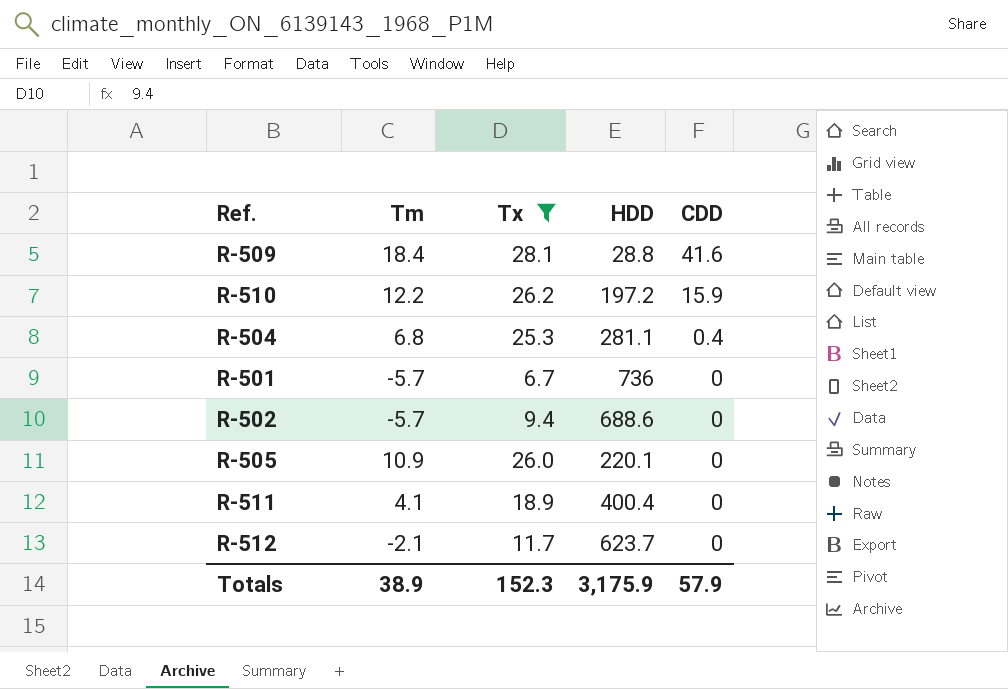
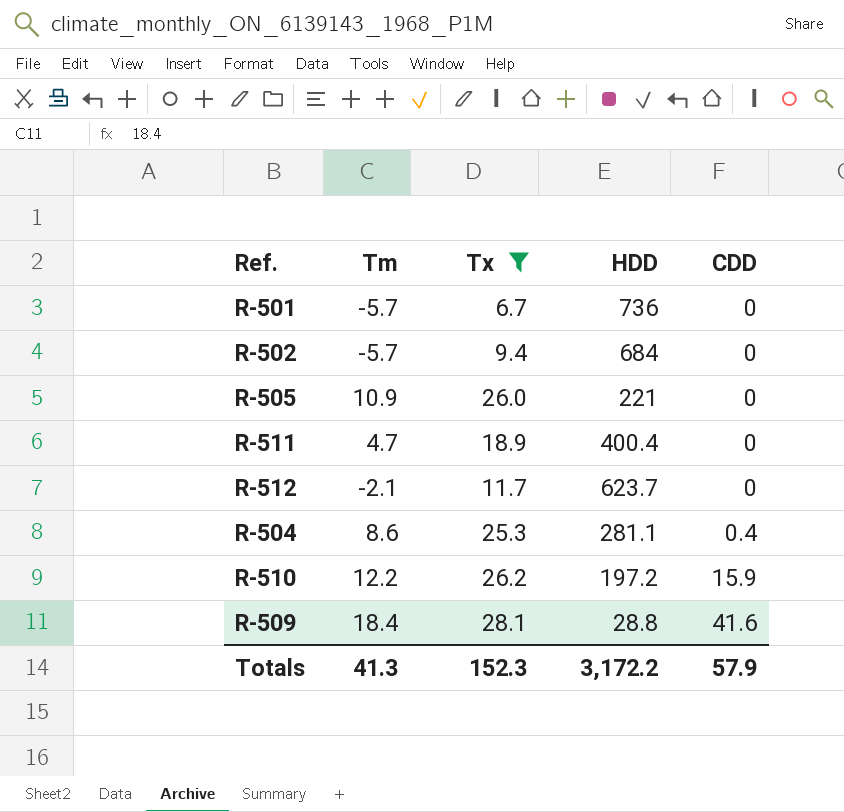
row order: CDD descending -> CDD ascending
R-502 | HDD: 688.6 -> 684
R-505 | HDD: 220.1 -> 221
R-511 | Tm: 4.1 -> 4.7
R-504 | Tm: 6.8 -> 8.6
Totals | Tm: 38.9 -> 41.3
Totals | HDD: 3,175.9 -> 3,172.2

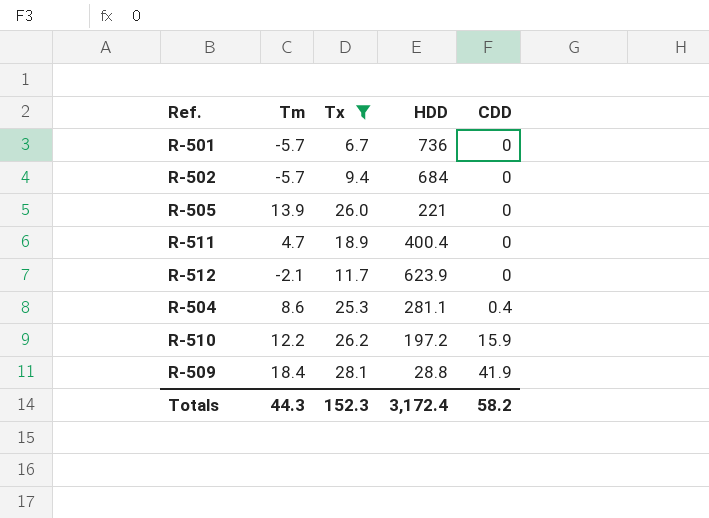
R-505 | Tm: 10.9 -> 13.9
R-512 | HDD: 623.7 -> 623.9
R-509 | CDD: 41.6 -> 41.9
Totals | Tm: 41.3 -> 44.3
Totals | HDD: 3,172.2 -> 3,172.4
Totals | CDD: 57.9 -> 58.2

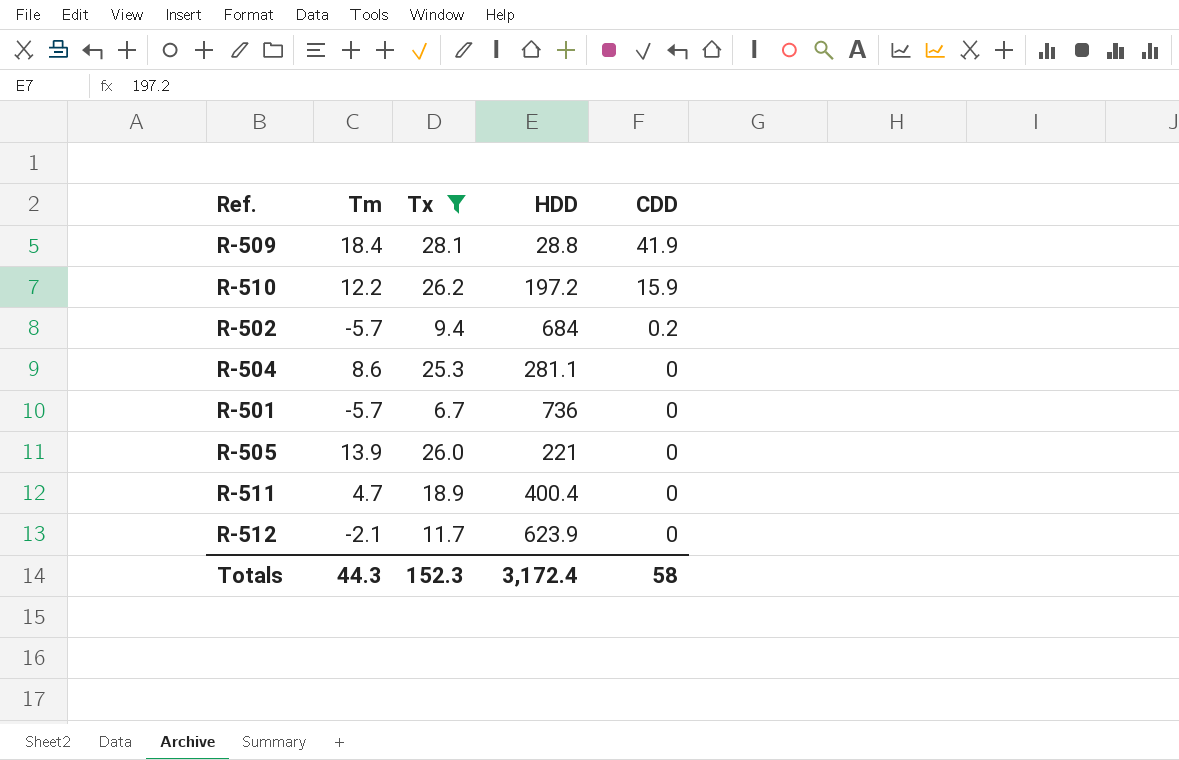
row order: CDD ascending -> CDD descending
R-502 | CDD: 0 -> 0.2
R-504 | CDD: 0.4 -> 0
Totals | CDD: 58.2 -> 58

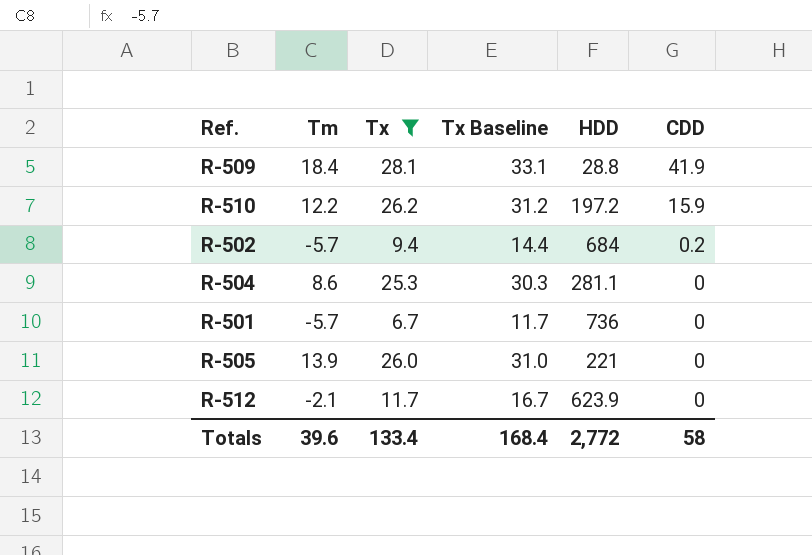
column Tx Baseline | formula: none -> [Tx] + 5
row R-511: 4.7 | 18.9 | 400.4 | 0 -> none
Totals | Tm: 44.3 -> 39.6
Totals | Tx: 152.3 -> 133.4
Totals | HDD: 3,172.4 -> 2,772

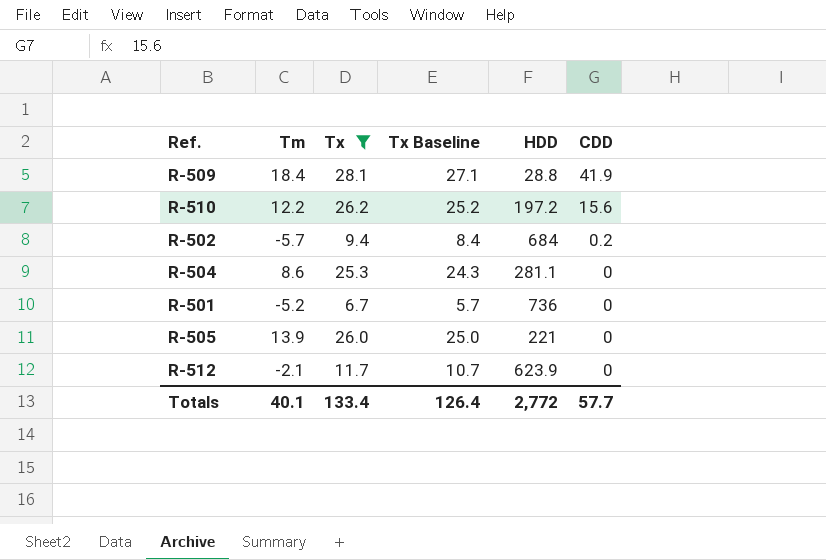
column Tx Baseline | formula: [Tx] + 5 -> [Tx] - 1
R-510 | CDD: 15.9 -> 15.6
R-501 | Tm: -5.7 -> -5.2
Totals | Tm: 39.6 -> 40.1
Totals | Tx Baseline: 168.4 -> 126.4
Totals | CDD: 58 -> 57.7

